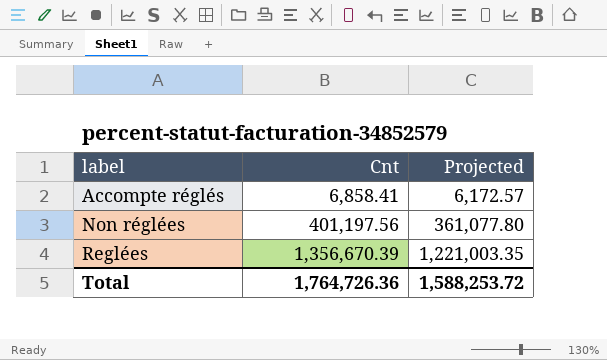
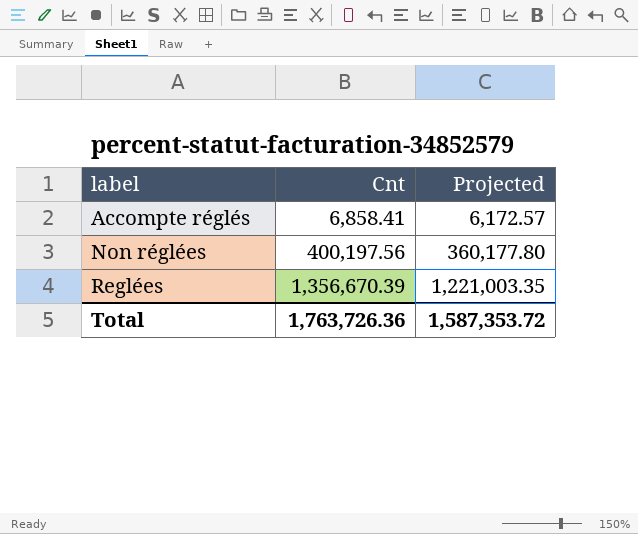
Non réglées | Cnt: 401,197.56 -> 400,197.56
Non réglées | Projected: 361,077.80 -> 360,177.80
Total | Cnt: 1,764,726.36 -> 1,763,726.36
Total | Projected: 1,588,253.72 -> 1,587,353.72

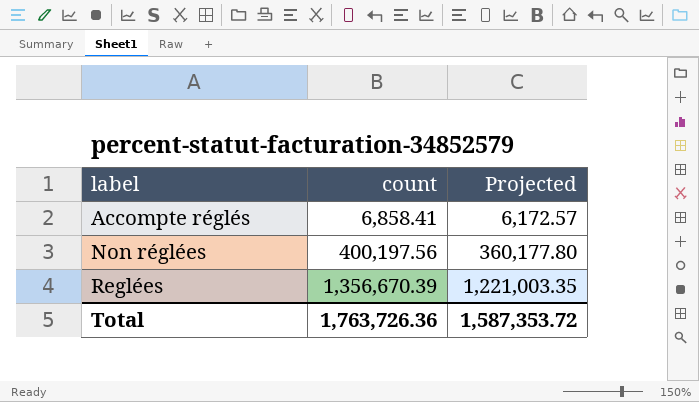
column name: Cnt -> count

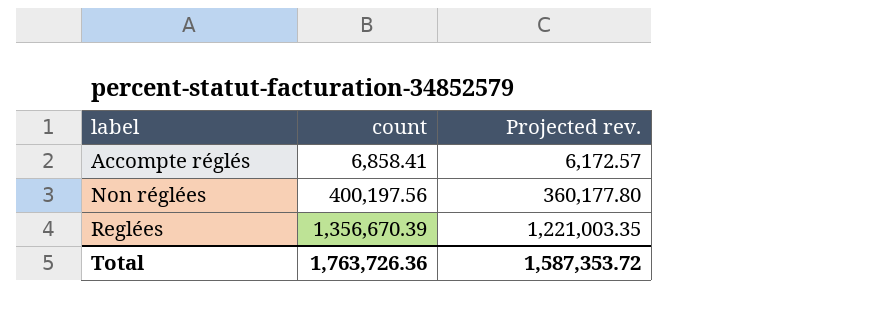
column name: Projected -> Projected rev.

